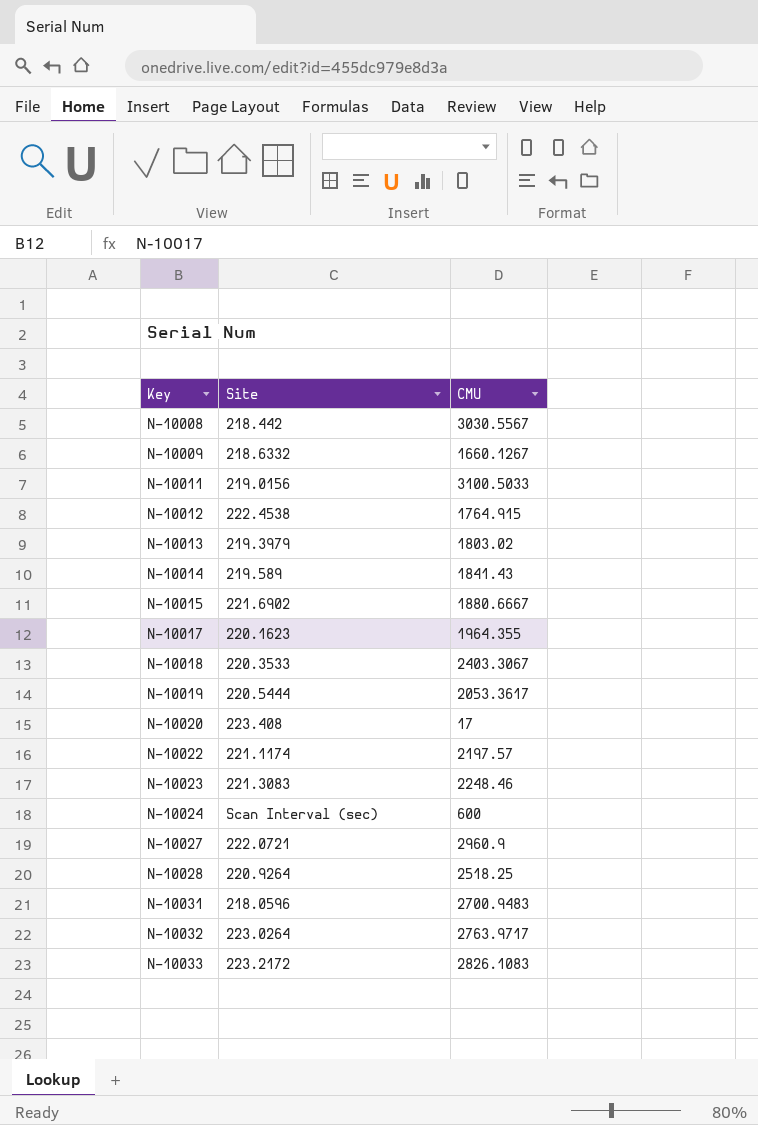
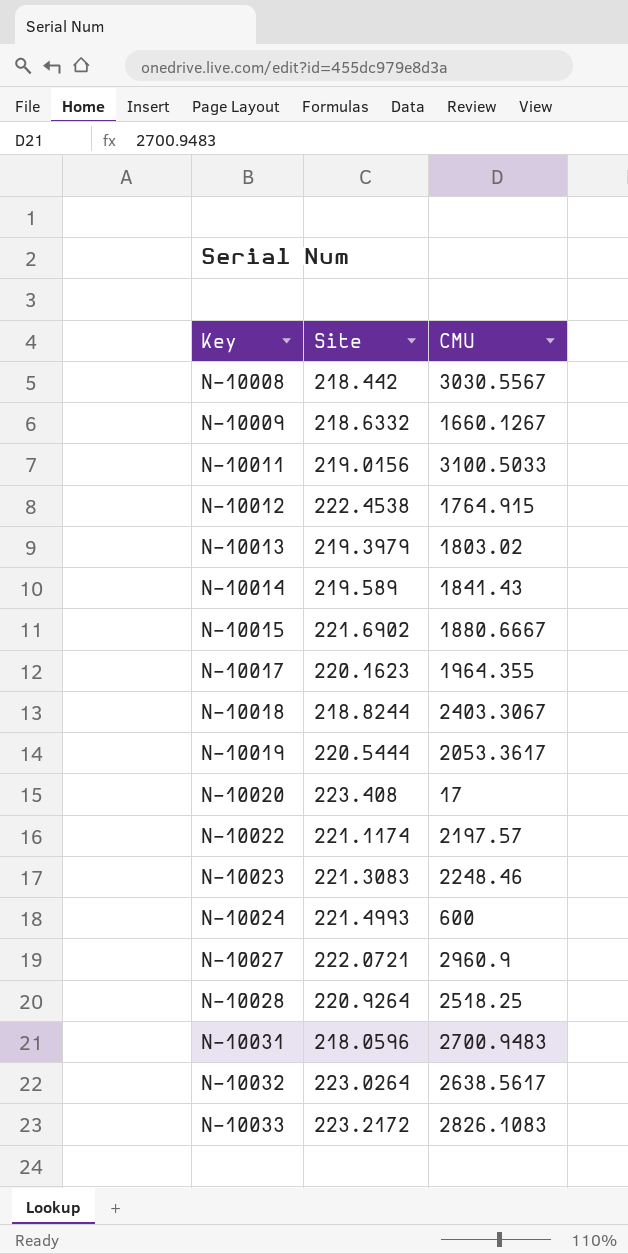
N-10018 | Site: 220.3533 -> 218.8244
N-10024 | Site: Scan Interval (sec) -> 221.4993
N-10032 | CMU: 2763.9717 -> 2638.5617

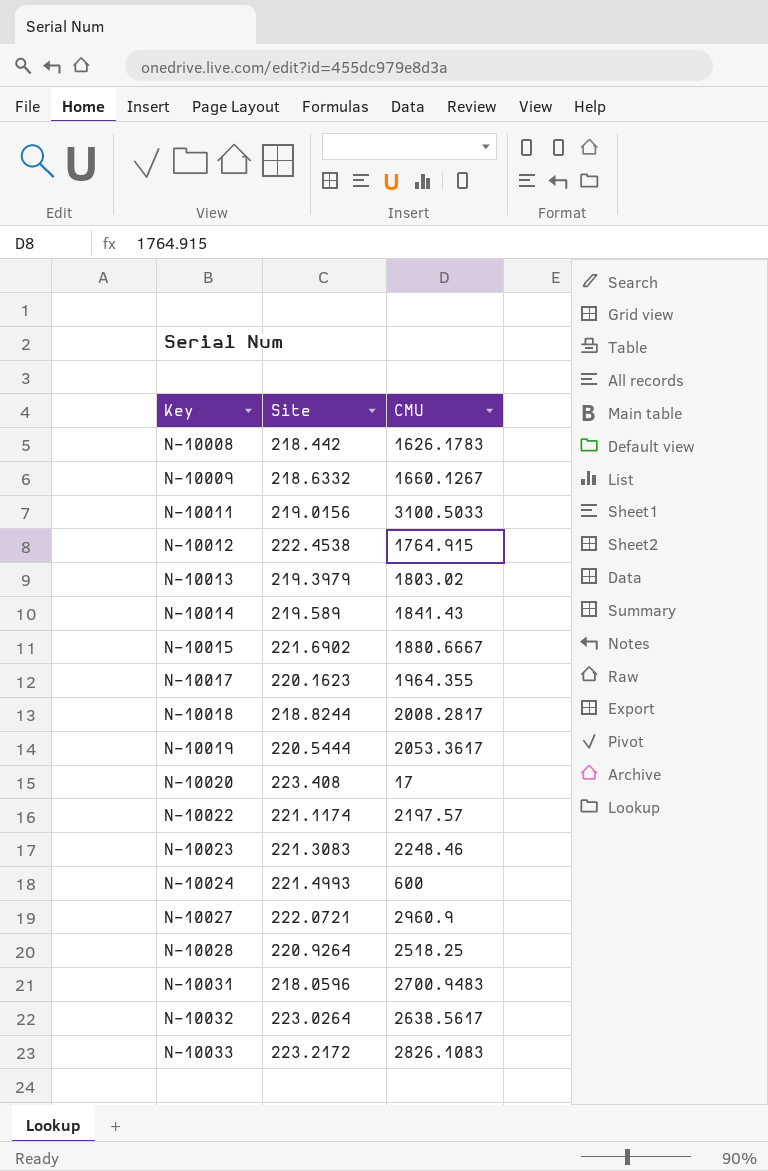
N-10008 | CMU: 3030.5567 -> 1626.1783
N-10018 | CMU: 2403.3067 -> 2008.2817

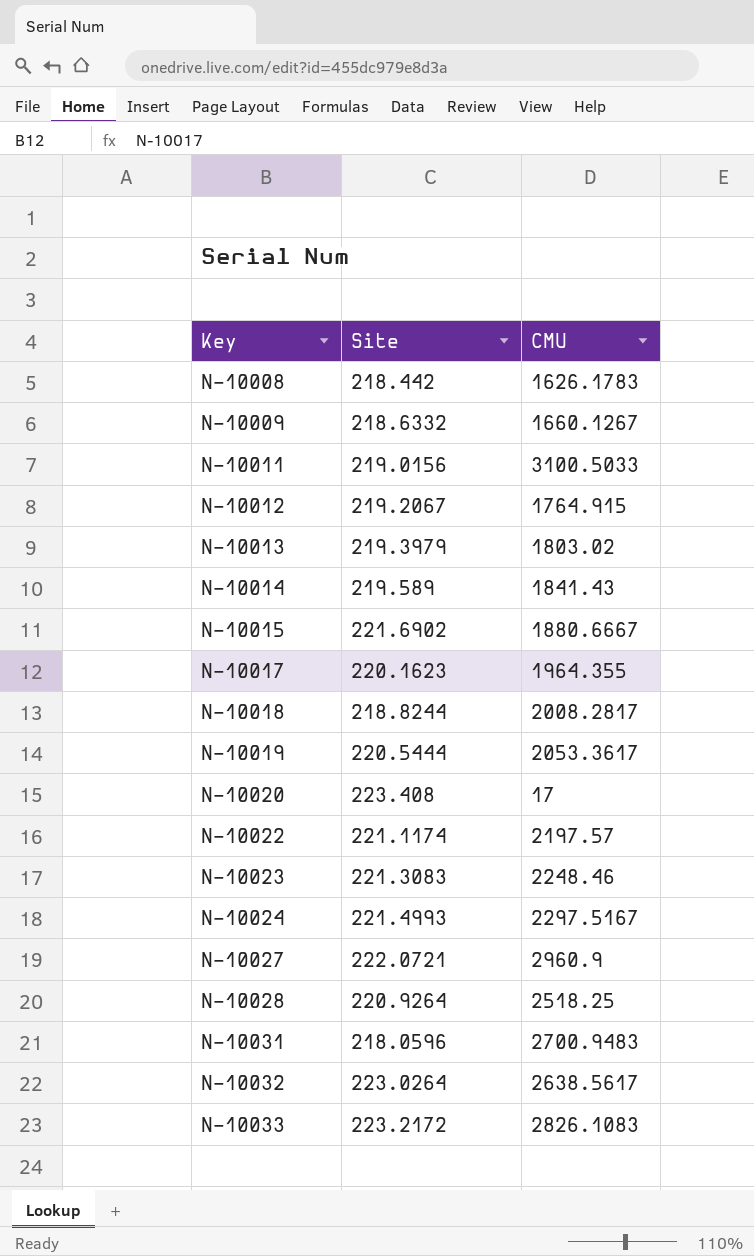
N-10012 | Site: 222.4538 -> 219.2067
N-10024 | CMU: 600 -> 2297.5167

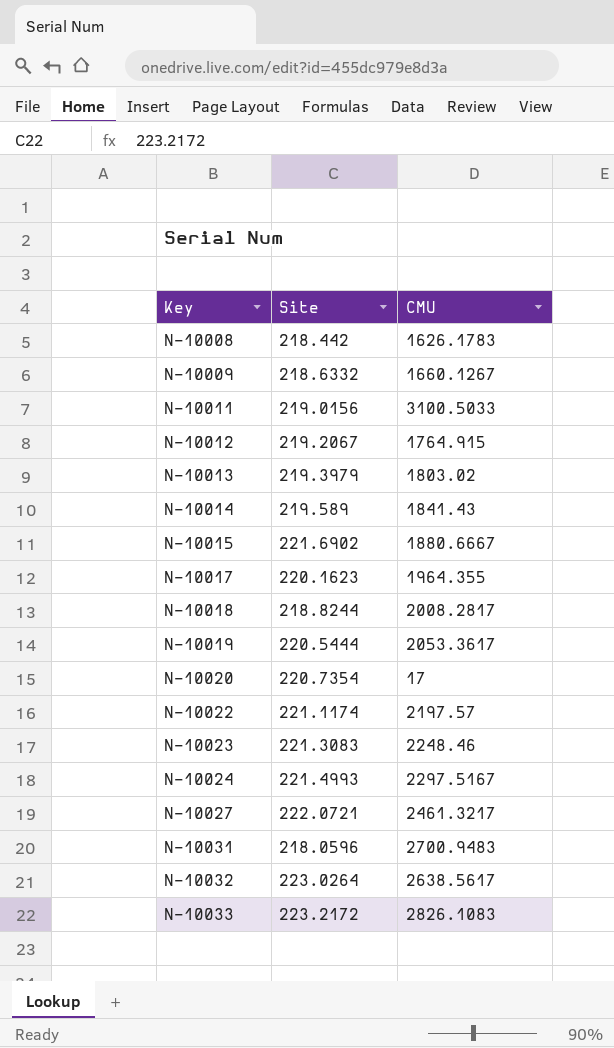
row N-10028: 220.9264 | 2518.25 -> none
N-10020 | Site: 223.408 -> 220.7354
N-10027 | CMU: 2960.9 -> 2461.3217

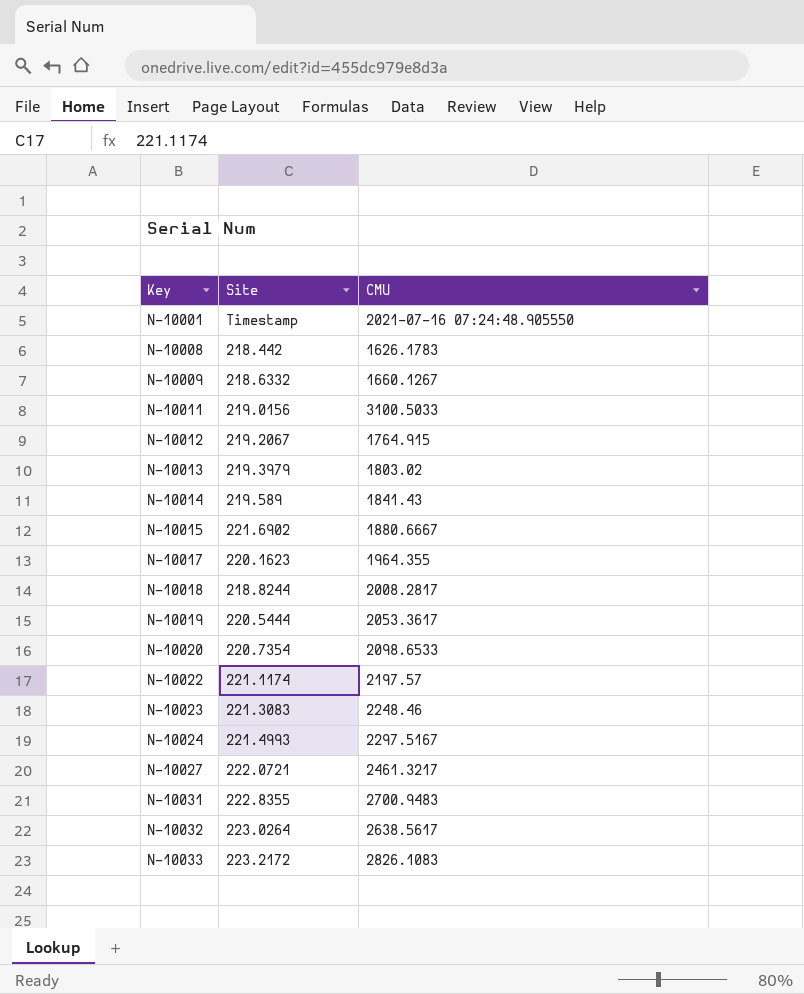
row N-10001: none -> Timestamp | 2021-07-16 07:24:48.905550
N-10020 | CMU: 17 -> 2098.6533
N-10031 | Site: 218.0596 -> 222.8355

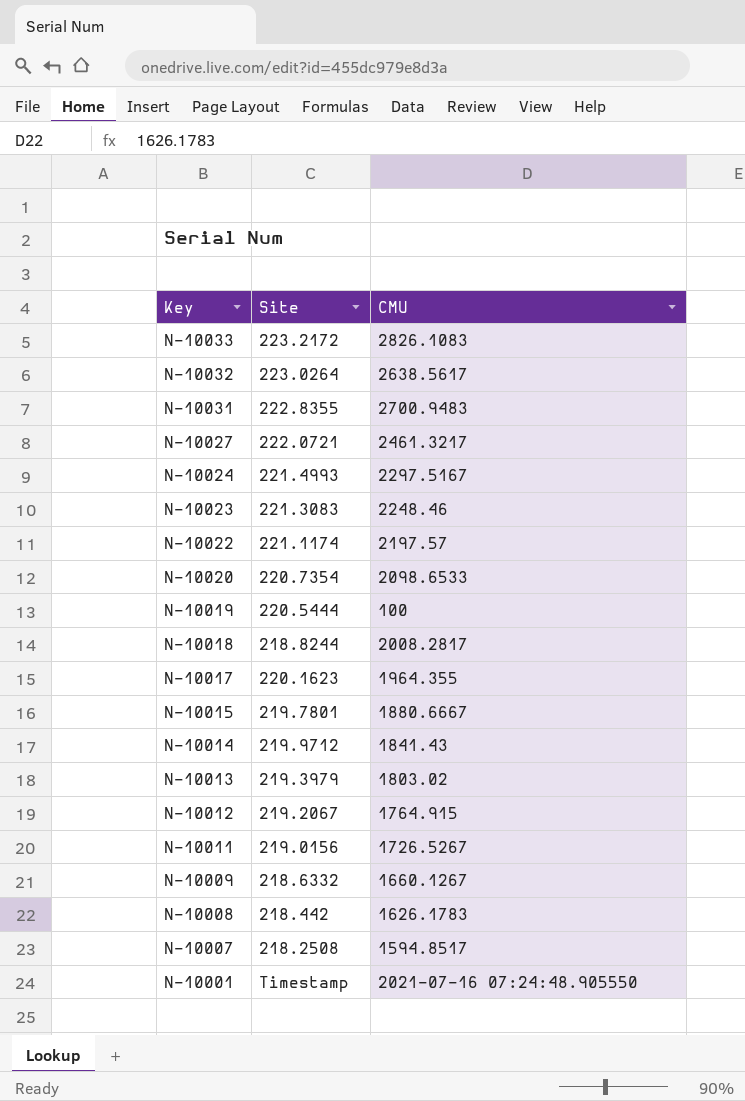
row order: Key ascending -> Key descending
N-10019 | CMU: 2053.3617 -> 100
N-10015 | Site: 221.6902 -> 219.7801
N-10014 | Site: 219.589 -> 219.9712
N-10011 | CMU: 3100.5033 -> 1726.5267
row N-10007: none -> 218.2508 | 1594.8517

